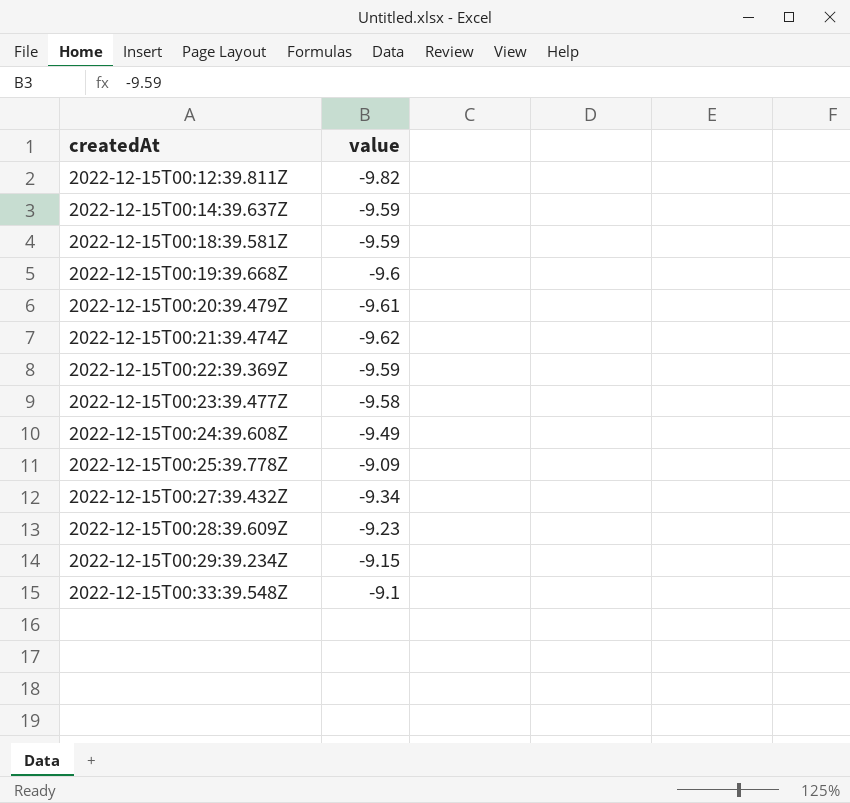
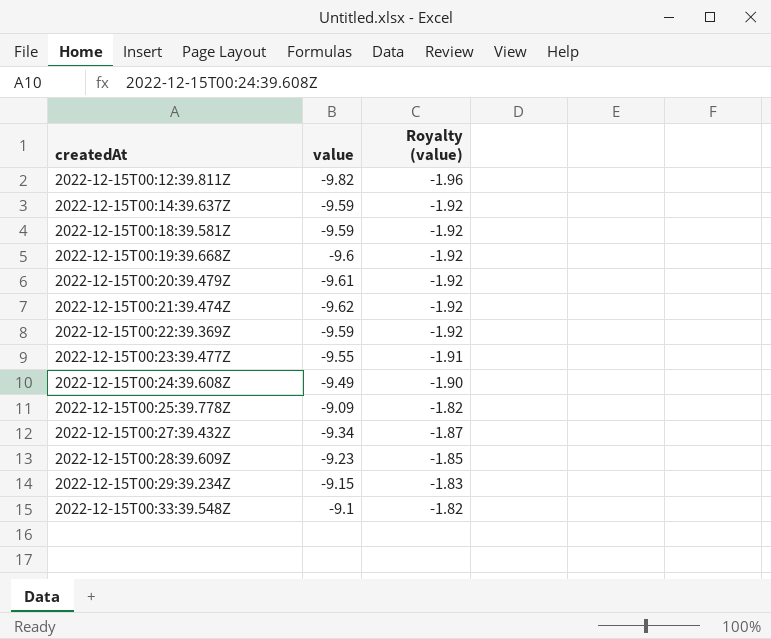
column Royalty (value) | formula: none -> [value] * 0.2
2022-12-15T00:23:39.477Z | value: -9.58 -> -9.55

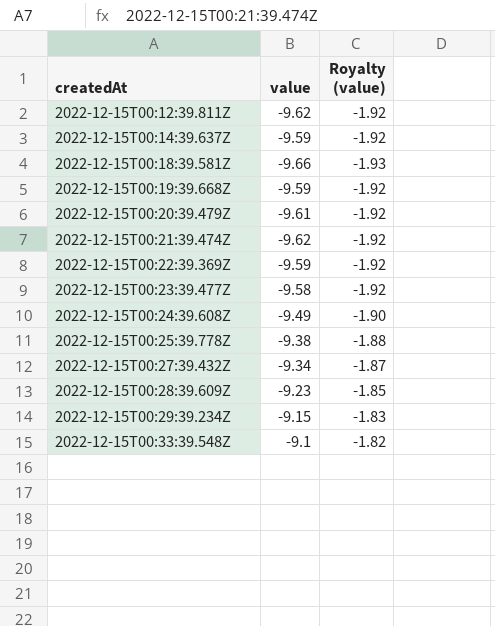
2022-12-15T00:12:39.811Z | value: -9.82 -> -9.62
2022-12-15T00:12:39.811Z | Royalty (value): -1.96 -> -1.92
2022-12-15T00:18:39.581Z | value: -9.59 -> -9.66
2022-12-15T00:18:39.581Z | Royalty (value): -1.92 -> -1.93
2022-12-15T00:19:39.668Z | value: -9.6 -> -9.59
2022-12-15T00:23:39.477Z | value: -9.55 -> -9.58
2022-12-15T00:23:39.477Z | Royalty (value): -1.91 -> -1.92
2022-12-15T00:25:39.778Z | value: -9.09 -> -9.38
2022-12-15T00:25:39.778Z | Royalty (value): -1.82 -> -1.88

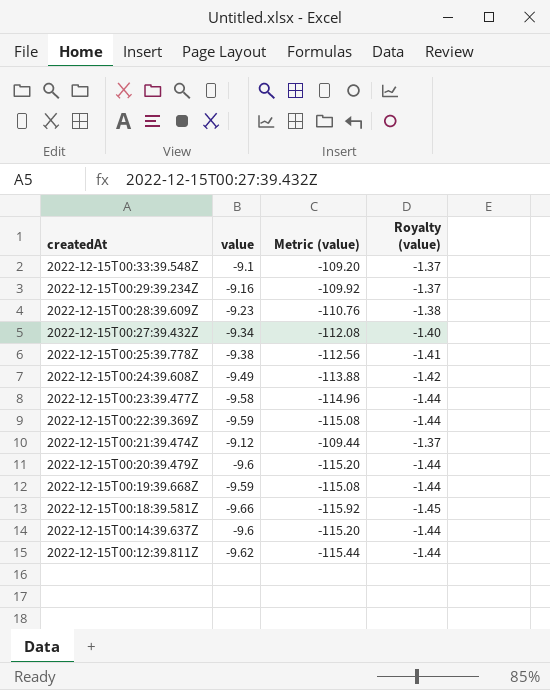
row order: createdAt ascending -> createdAt descending
column Metric (value) | formula: none -> [value] * 12
column Royalty (value) | formula: [value] * 0.2 -> [value] * 0.15
2022-12-15T00:29:39.234Z | value: -9.15 -> -9.16
2022-12-15T00:21:39.474Z | value: -9.62 -> -9.12
2022-12-15T00:20:39.479Z | value: -9.61 -> -9.6
2022-12-15T00:14:39.637Z | value: -9.59 -> -9.6

